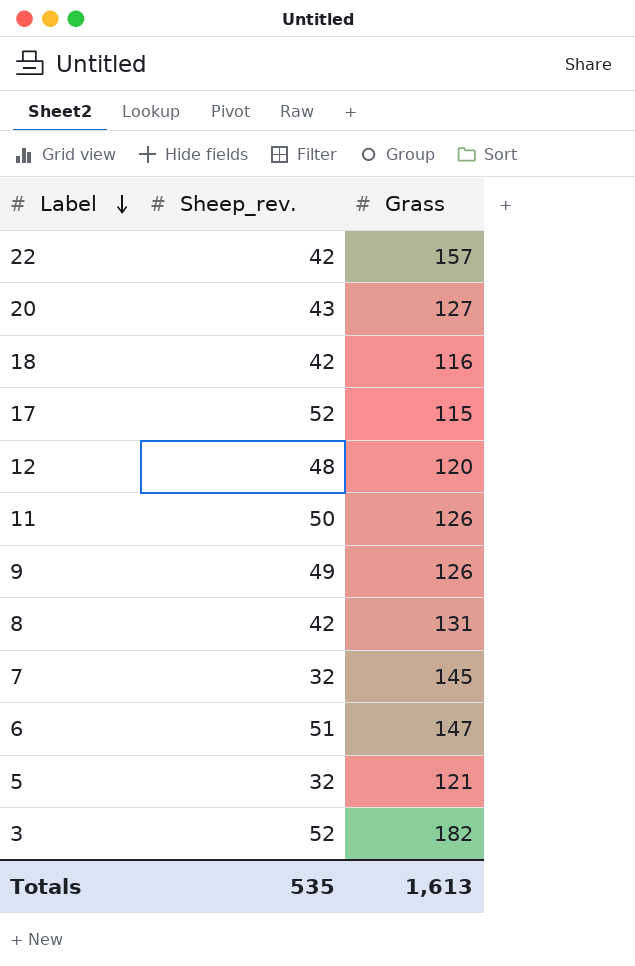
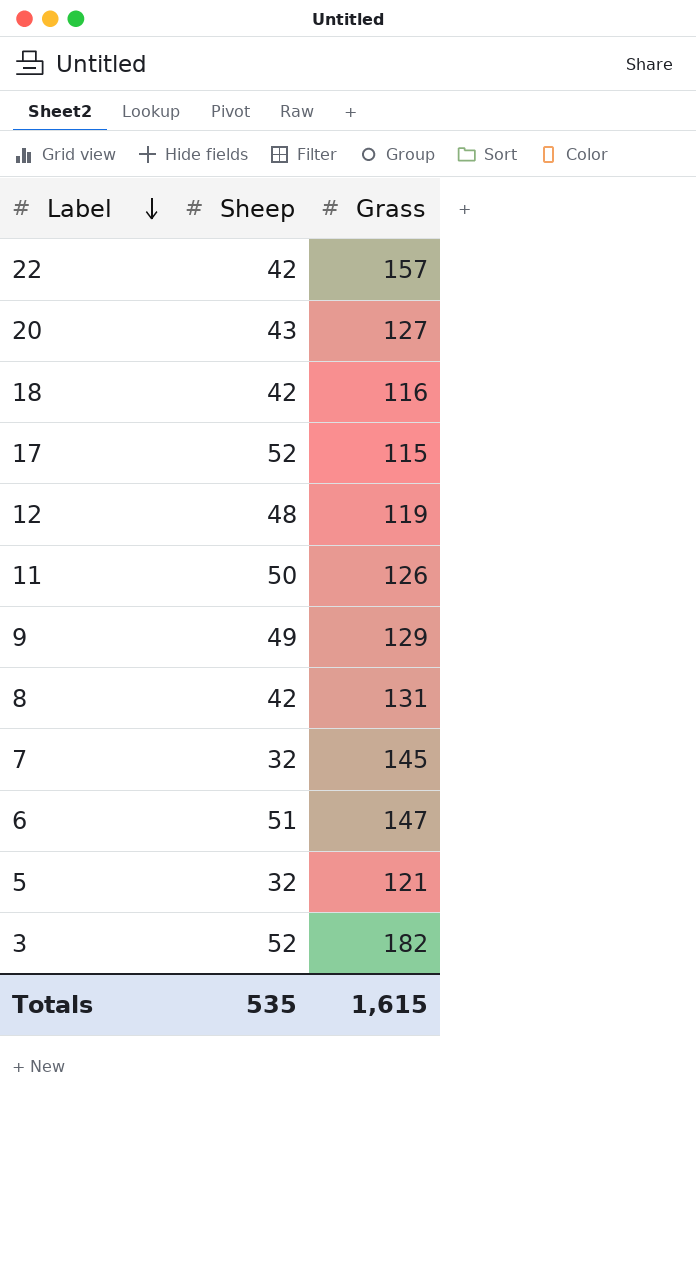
column name: Sheep_rev. -> Sheep
12 | Grass: 120 -> 119
9 | Grass: 126 -> 129
Totals | Grass: 1,613 -> 1,615

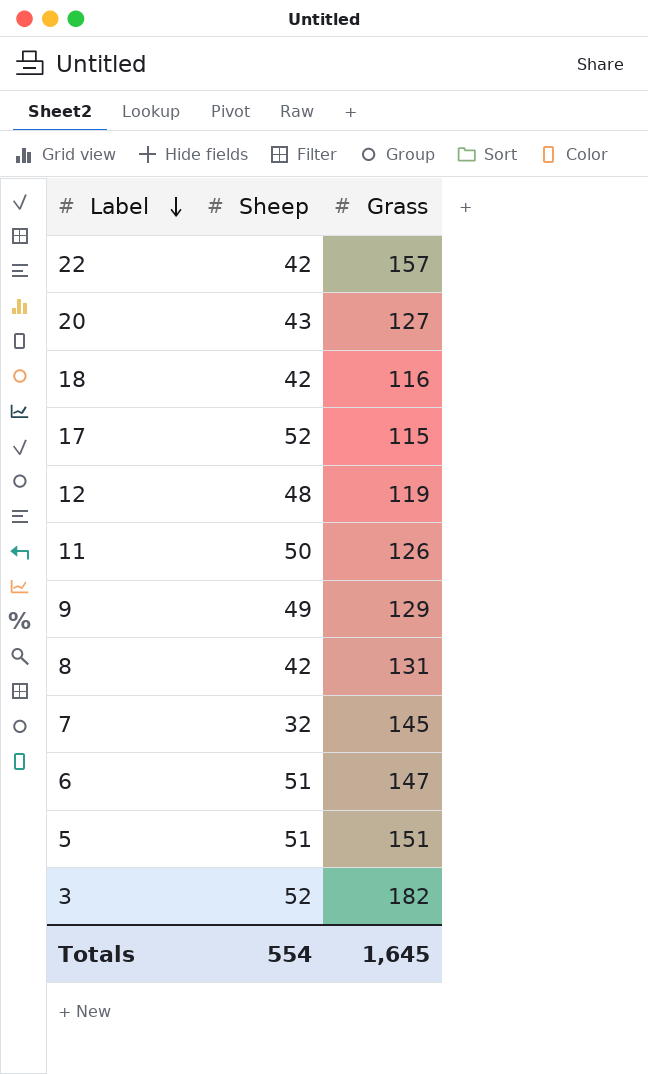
5 | Sheep: 32 -> 51
5 | Grass: 121 -> 151
Totals | Sheep: 535 -> 554
Totals | Grass: 1,615 -> 1,645

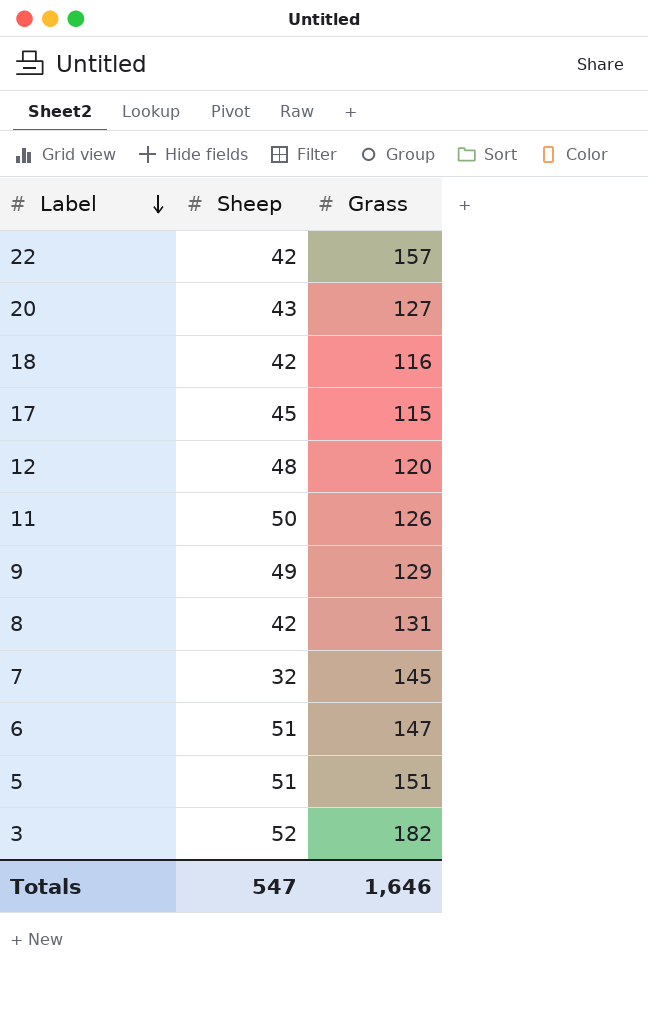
17 | Sheep: 52 -> 45
12 | Grass: 119 -> 120
Totals | Sheep: 554 -> 547
Totals | Grass: 1,645 -> 1,646

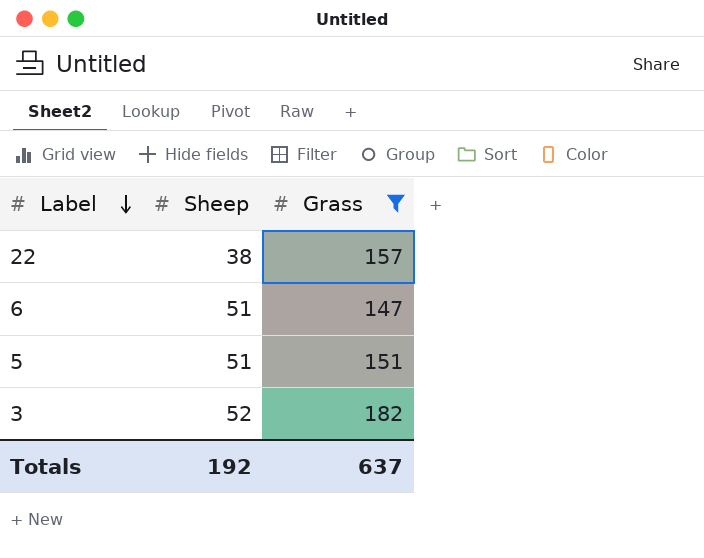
filter: none -> Grass >= 147
22 | Sheep: 42 -> 38
Totals | Sheep: 547 -> 192
Totals | Grass: 1,646 -> 637

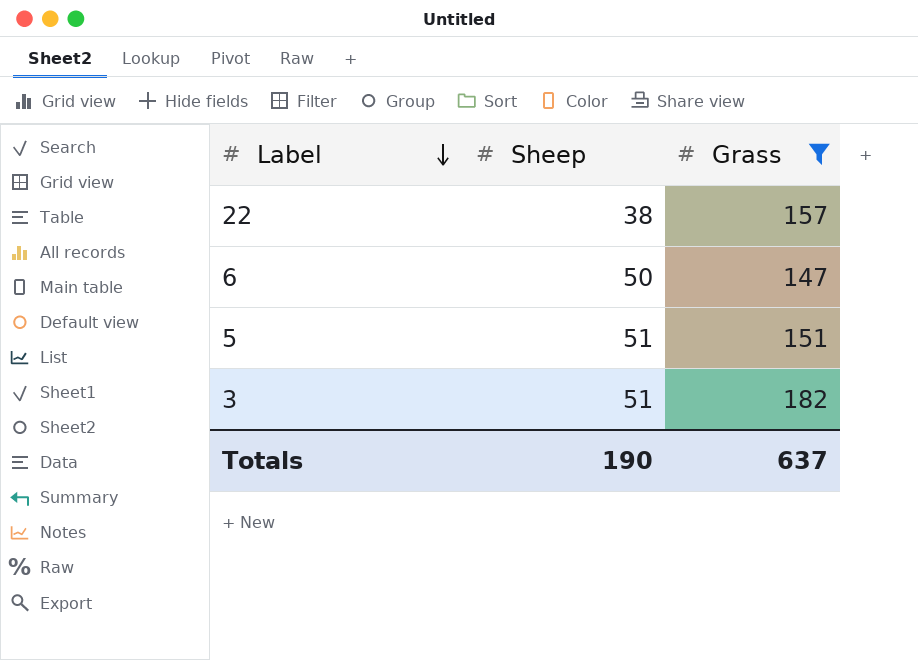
6 | Sheep: 51 -> 50
3 | Sheep: 52 -> 51
Totals | Sheep: 192 -> 190

